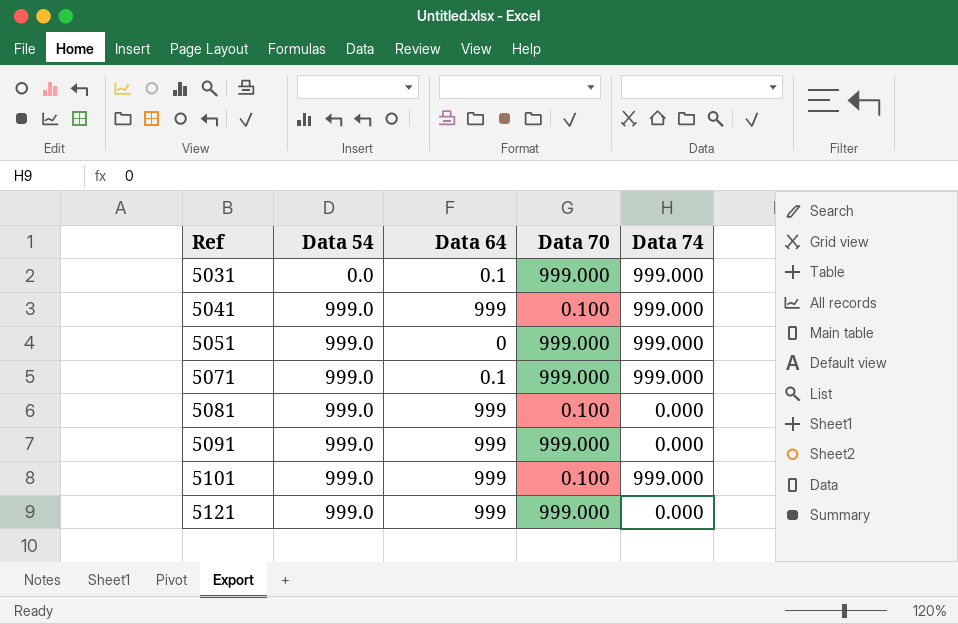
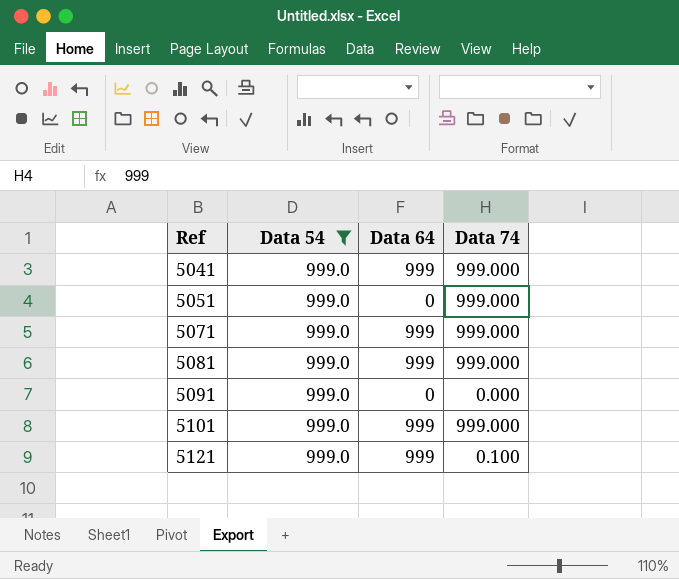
filter: none -> Data 54 = 999.0
column Data 70 | position: 4 -> none
5071 | Data 64: 0.1 -> 999
5081 | Data 74: 0.000 -> 999.000
5091 | Data 64: 999 -> 0
5121 | Data 74: 0.000 -> 0.100

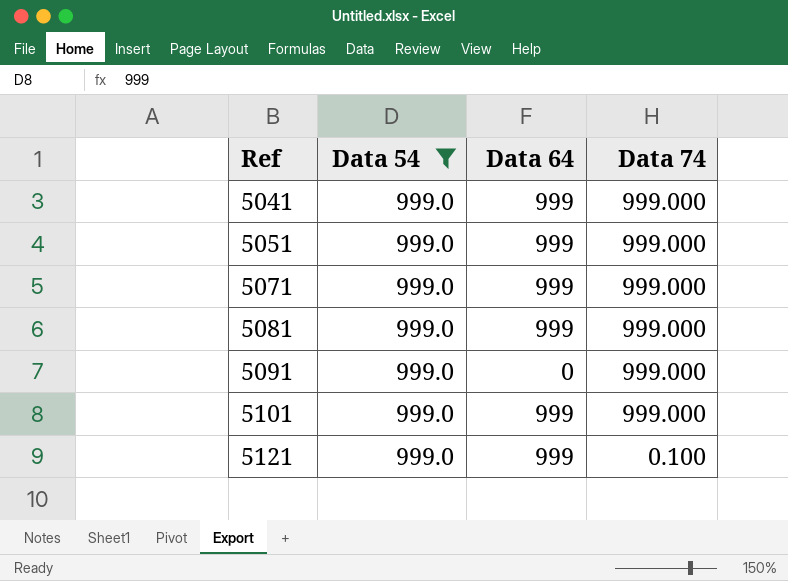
5051 | Data 64: 0 -> 999
5091 | Data 74: 0.000 -> 999.000

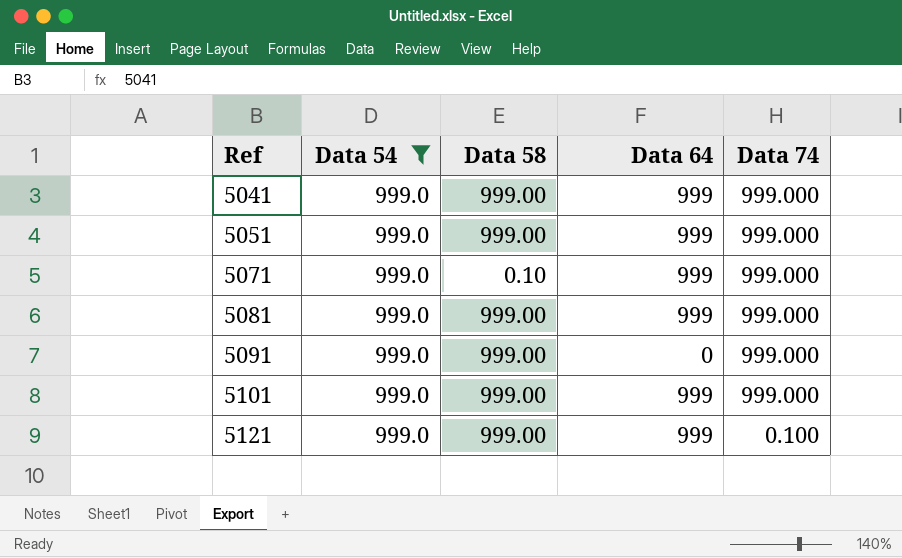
column Data 58 | position: none -> 3

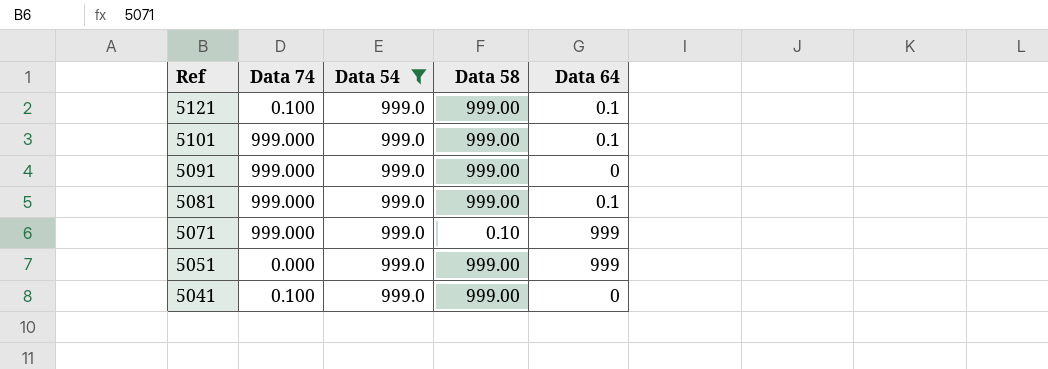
row order: Ref ascending -> Ref descending
column Data 74 | position: 5 -> 2
5121 | Data 64: 999 -> 0.1
5101 | Data 64: 999 -> 0.1
5081 | Data 64: 999 -> 0.1
5051 | Data 74: 999.000 -> 0.000
5041 | Data 74: 999.000 -> 0.100
5041 | Data 64: 999 -> 0

